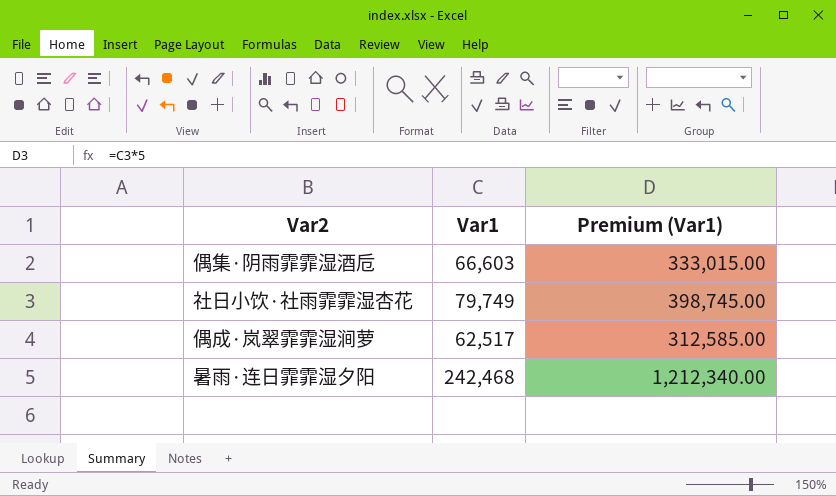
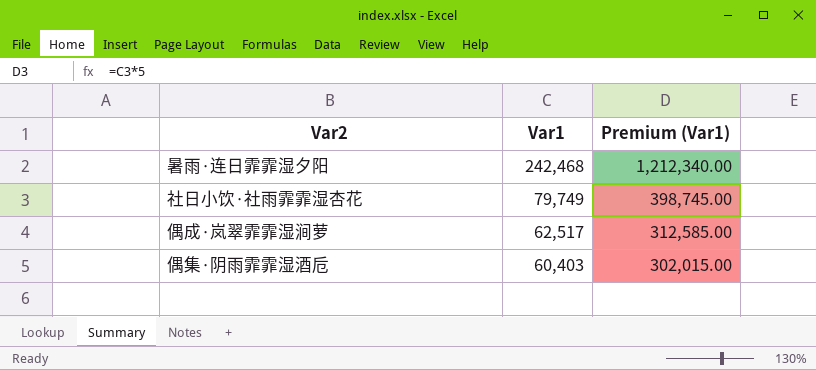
row order: none -> Var1 descending
偶集·阴雨霏霏湿酒卮 | Var1: 66,603 -> 60,403
偶集·阴雨霏霏湿酒卮 | Premium (Var1): 333,015.00 -> 302,015.00

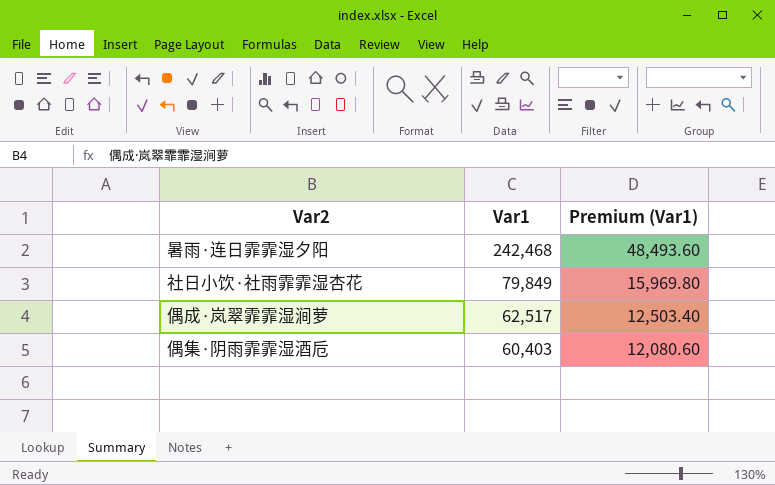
column Premium (Var1) | formula: [Var1] * 5 -> [Var1] * 0.2
社日小饮·社雨霏霏湿杏花 | Var1: 79,749 -> 79,849

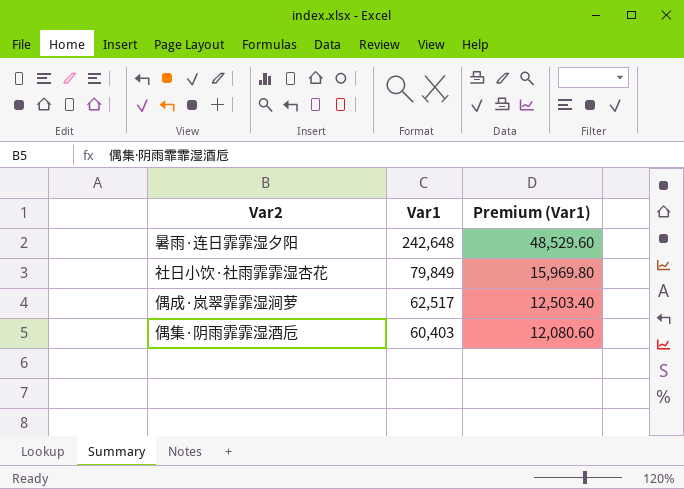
暑雨·连日霏霏湿夕阳 | Var1: 242,468 -> 242,648
暑雨·连日霏霏湿夕阳 | Premium (Var1): 48,493.60 -> 48,529.60

